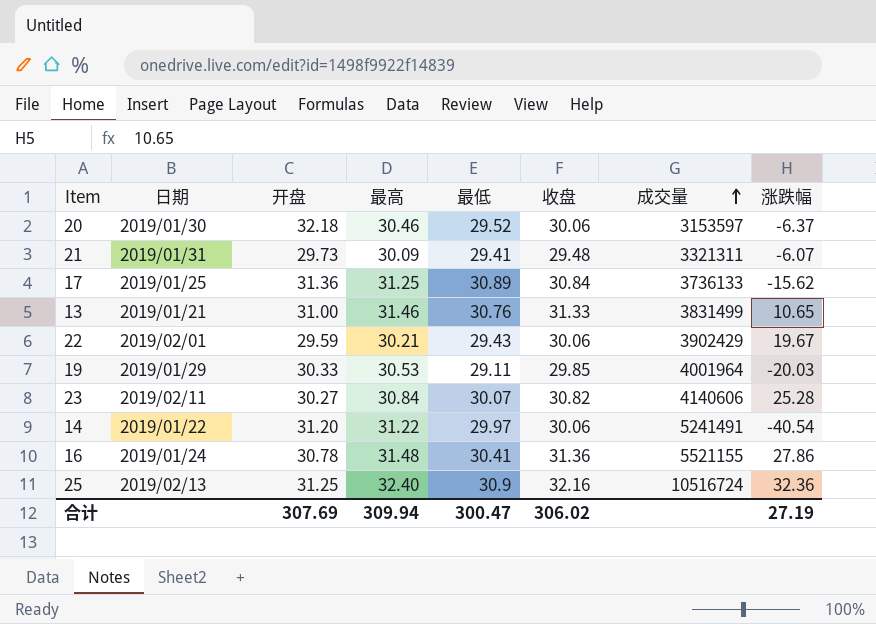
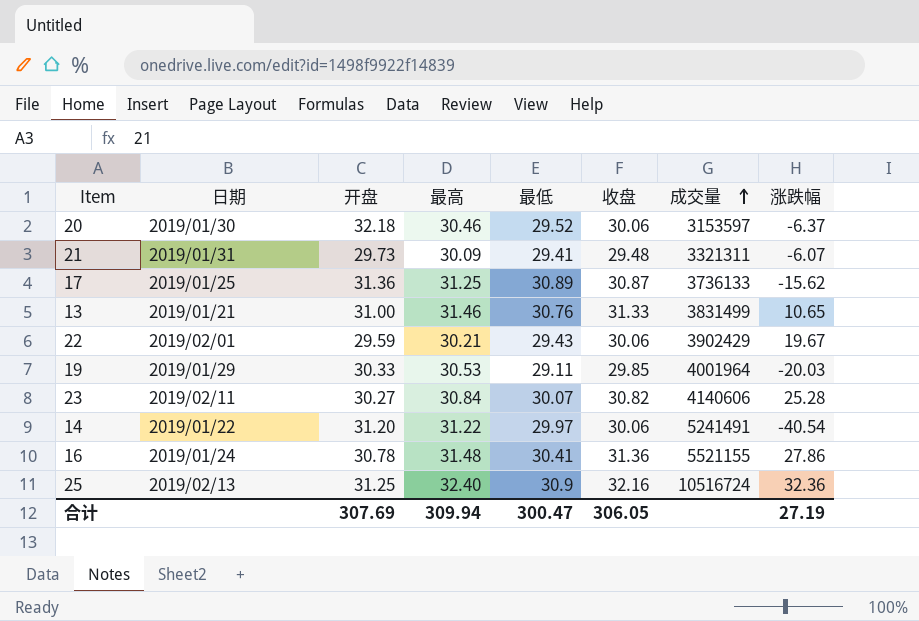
17 | 收盘: 30.84 -> 30.87
合计 | 收盘: 306.02 -> 306.05

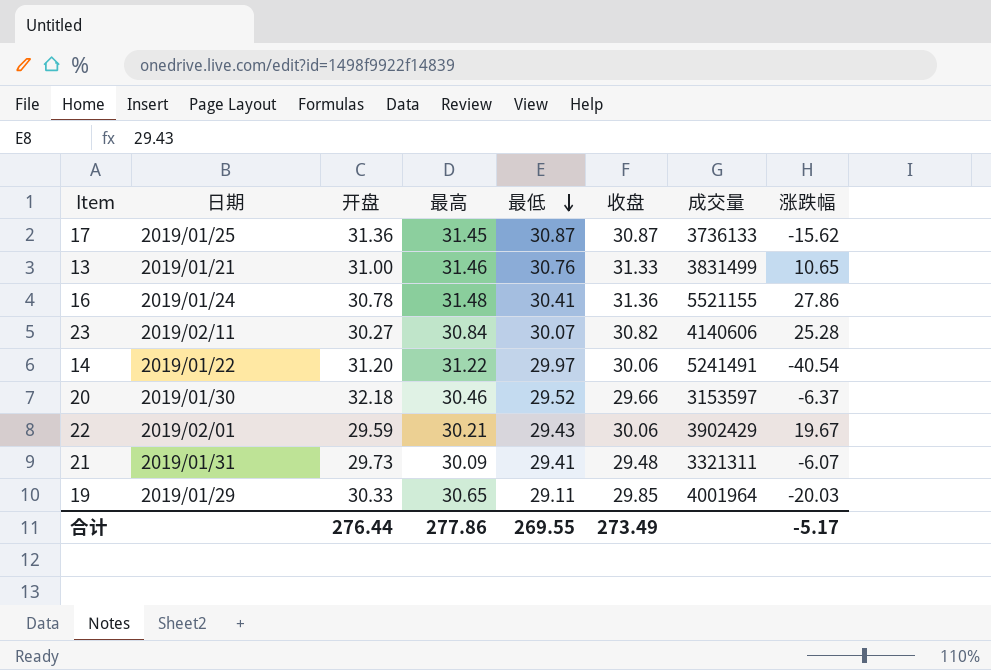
row order: 成交量 ascending -> 最低 descending
row 25: 2019/02/13 | 31.25 | 32.40 | 30.9 | 32.16 | 10516724 | 32.36 -> none
17 | 最高: 31.25 -> 31.45
17 | 最低: 30.89 -> 30.87
20 | 收盘: 30.06 -> 29.66
19 | 最高: 30.53 -> 30.65
合计 | 开盘: 307.69 -> 276.44
合计 | 最高: 309.94 -> 277.86
合计 | 最低: 300.47 -> 269.55
合计 | 收盘: 306.05 -> 273.49
合计 | 涨跌幅: 27.19 -> -5.17

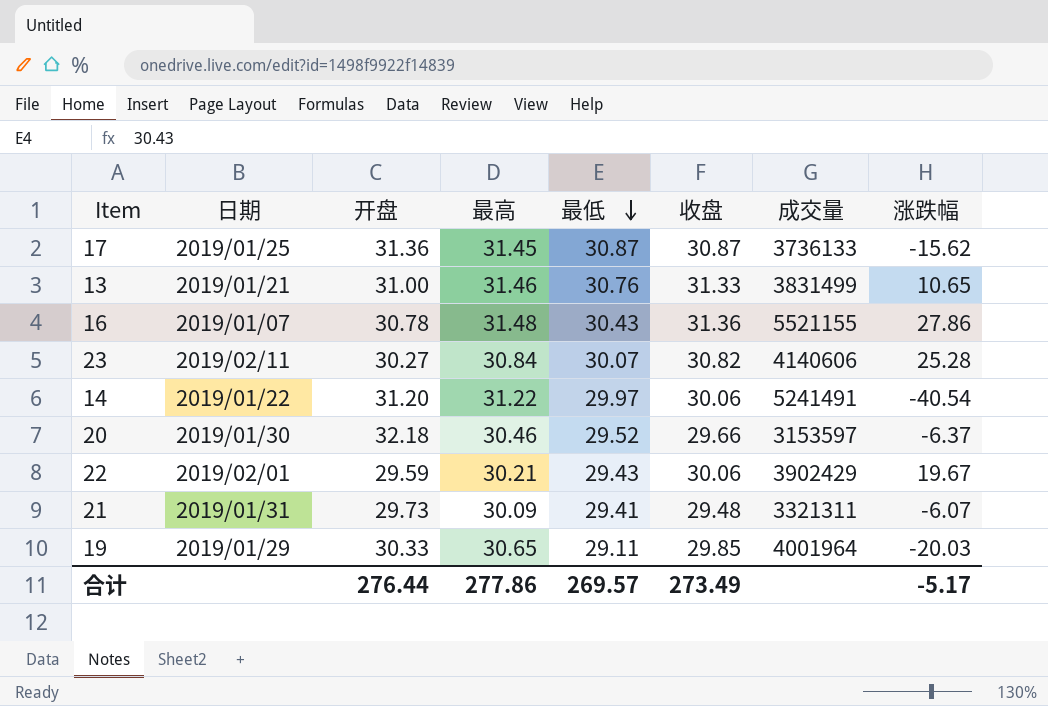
16 | 日期: 2019/01/24 -> 2019/01/07
16 | 最低: 30.41 -> 30.43
合计 | 最低: 269.55 -> 269.57

